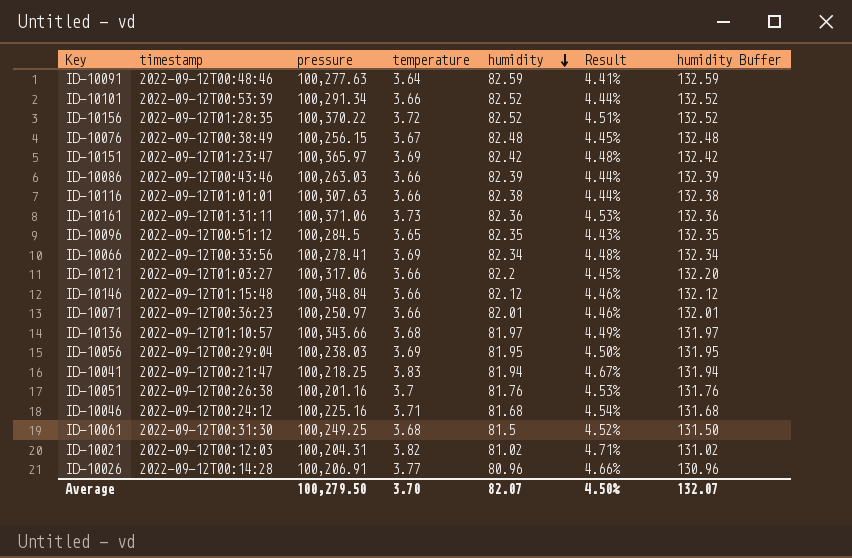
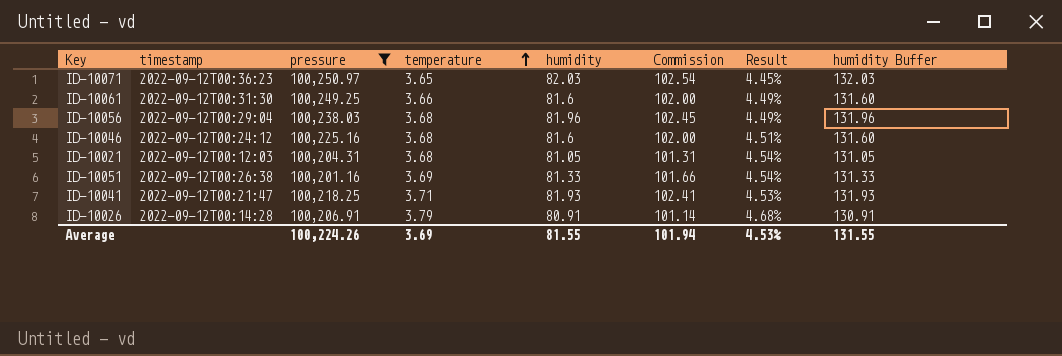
filter: none -> pressure <= 100,250.97
row order: humidity descending -> temperature ascending
column Commission | formula: none -> [humidity] * 1.25
ID-10071 | temperature: 3.66 -> 3.65
ID-10071 | humidity: 82.01 -> 82.03
ID-10071 | Result: 4.46% -> 4.45%
ID-10071 | humidity Buffer: 132.01 -> 132.03
ID-10061 | temperature: 3.68 -> 3.66
ID-10061 | humidity: 81.5 -> 81.6
ID-10061 | Result: 4.52% -> 4.49%
ID-10061 | humidity Buffer: 131.50 -> 131.60
ID-10056 | temperature: 3.69 -> 3.68
ID-10056 | humidity: 81.95 -> 81.96
ID-10056 | Result: 4.50% -> 4.49%
ID-10056 | humidity Buffer: 131.95 -> 131.96
ID-10046 | temperature: 3.71 -> 3.68
ID-10046 | humidity: 81.68 -> 81.6
ID-10046 | Result: 4.54% -> 4.51%
ID-10046 | humidity Buffer: 131.68 -> 131.60
ID-10021 | temperature: 3.82 -> 3.68
ID-10021 | humidity: 81.02 -> 81.05
ID-10021 | Result: 4.71% -> 4.54%
ID-10021 | humidity Buffer: 131.02 -> 131.05
ID-10051 | temperature: 3.7 -> 3.69
ID-10051 | humidity: 81.76 -> 81.33
ID-10051 | Result: 4.53% -> 4.54%
ID-10051 | humidity Buffer: 131.76 -> 131.33
ID-10041 | temperature: 3.83 -> 3.71
ID-10041 | humidity: 81.94 -> 81.93
ID-10041 | Result: 4.67% -> 4.53%
ID-10041 | humidity Buffer: 131.94 -> 131.93
ID-10026 | temperature: 3.77 -> 3.79
ID-10026 | humidity: 80.96 -> 80.91
ID-10026 | Result: 4.66% -> 4.68%
ID-10026 | humidity Buffer: 130.96 -> 130.91
Average | pressure: 100,279.50 -> 100,224.26
Average | temperature: 3.70 -> 3.69
Average | humidity: 82.07 -> 81.55
Average | Result: 4.50% -> 4.53%
Average | humidity Buffer: 132.07 -> 131.55

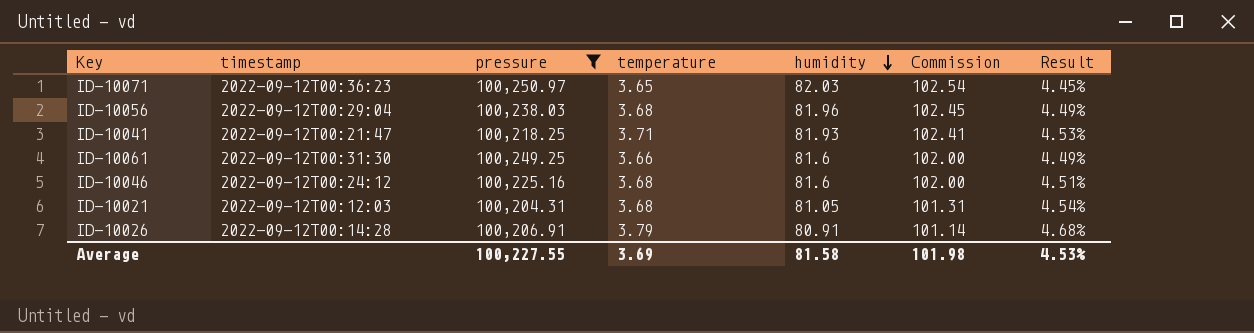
row order: temperature ascending -> humidity descending
column humidity Buffer | formula: [humidity] + 50 -> none
row ID-10051: 2022-09-12T00:26:38 | 100,201.16 | 3.69 | 81.33 | 101.66 | 4.54% | 131.33 -> none
Average | pressure: 100,224.26 -> 100,227.55
Average | humidity: 81.55 -> 81.58
Average | Commission: 101.94 -> 101.98

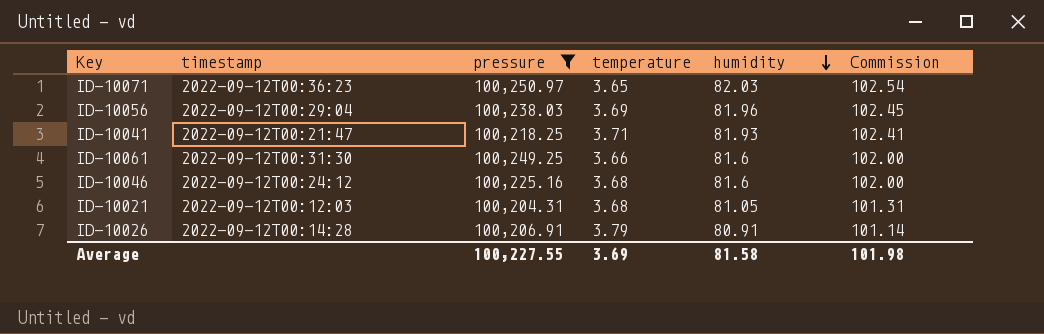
column Result | formula: [temperature] / [humidity] -> none
ID-10056 | temperature: 3.68 -> 3.69

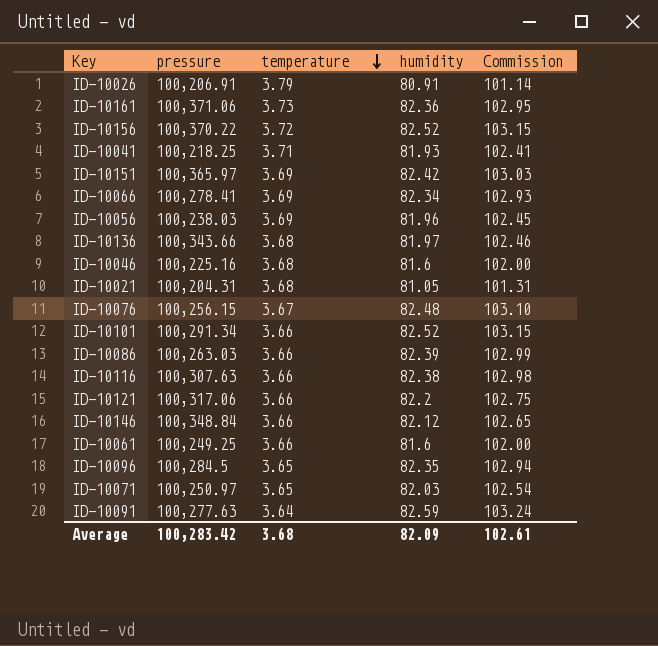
filter: pressure <= 100,250.97 -> none
row order: humidity descending -> temperature descending
column timestamp | position: 2 -> none
Average | pressure: 100,227.55 -> 100,283.42
Average | temperature: 3.69 -> 3.68
Average | humidity: 81.58 -> 82.09
Average | Commission: 101.98 -> 102.61

